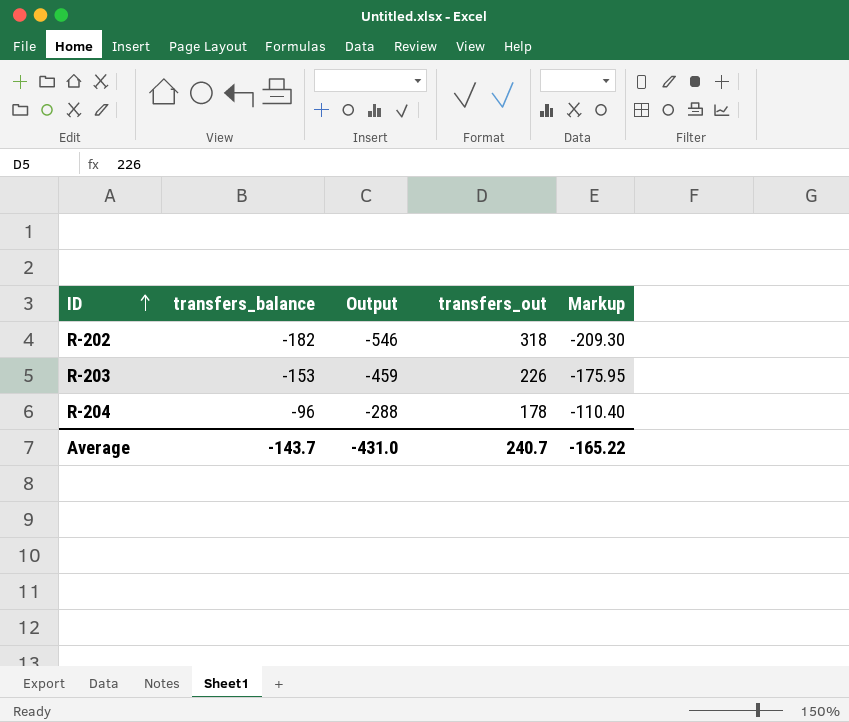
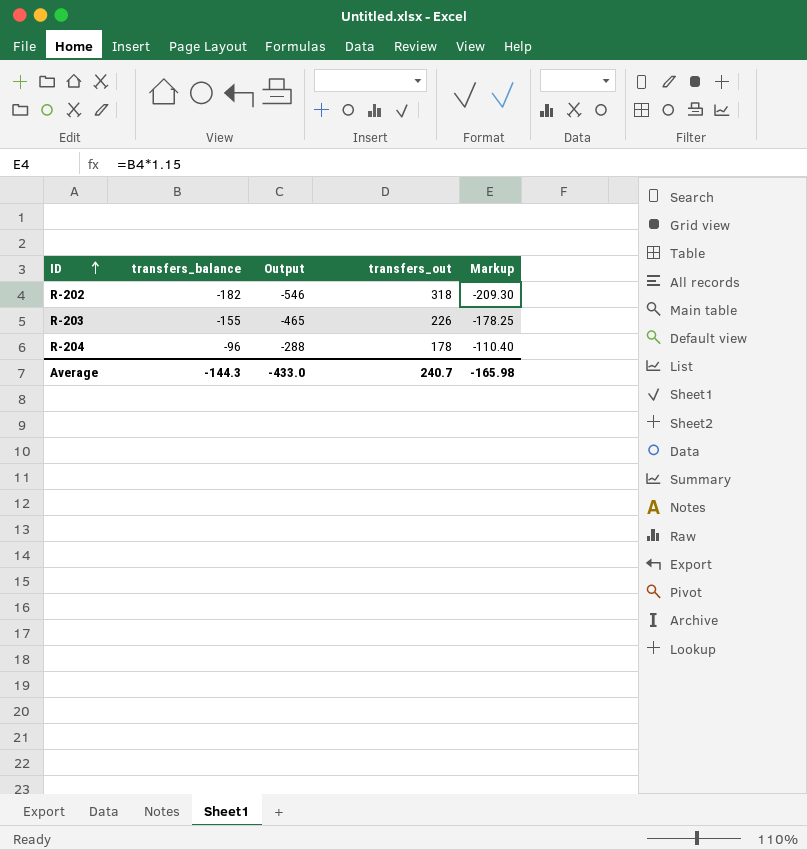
R-203 | transfers_balance: -153 -> -155
R-203 | Output: -459 -> -465
R-203 | Markup: -175.95 -> -178.25
Average | transfers_balance: -143.7 -> -144.3
Average | Output: -431.0 -> -433.0
Average | Markup: -165.22 -> -165.98

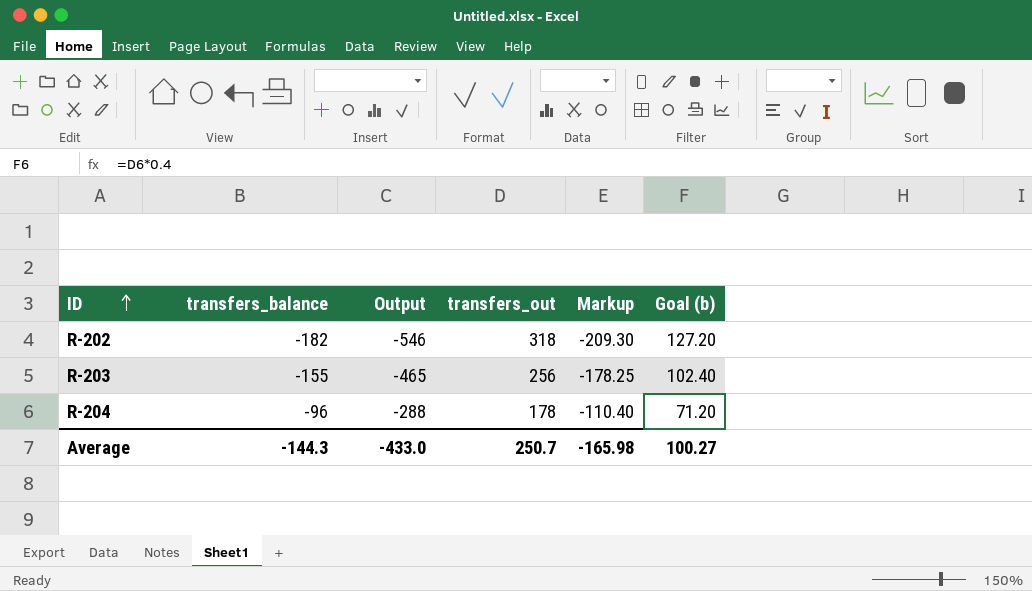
column Goal (b) | formula: none -> [transfers_out] * 0.4
R-203 | transfers_out: 226 -> 256
Average | transfers_out: 240.7 -> 250.7

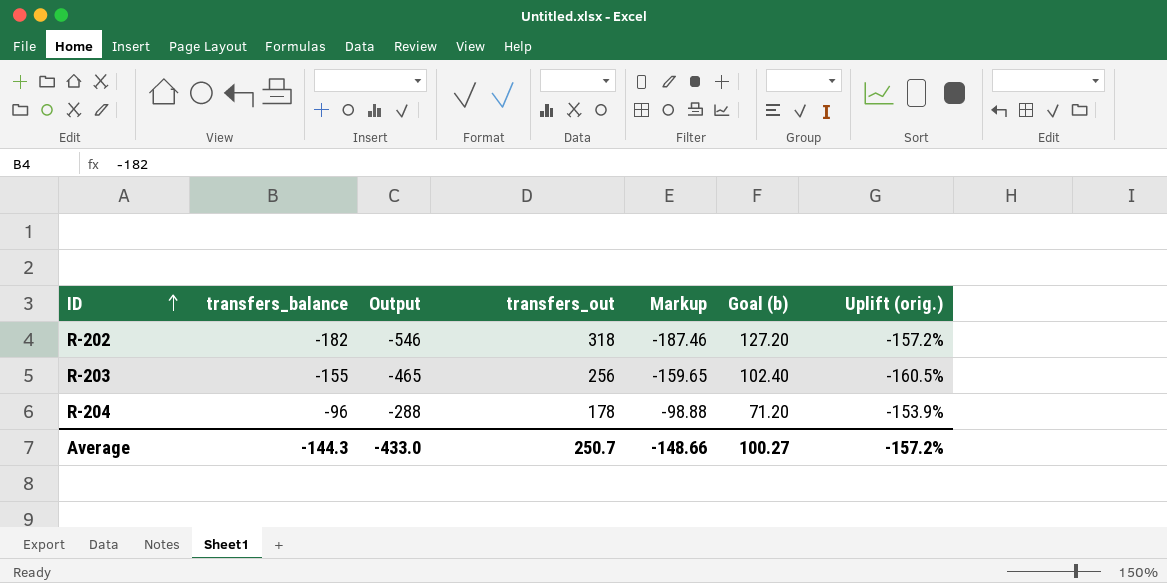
column Markup | formula: [transfers_balance] * 1.15 -> [transfers_balance] * 1.03
column Uplift (orig.) | formula: none -> ([transfers_balance] - [transfers_out]) / [transfers_out]
Average | Markup: -165.98 -> -148.66

